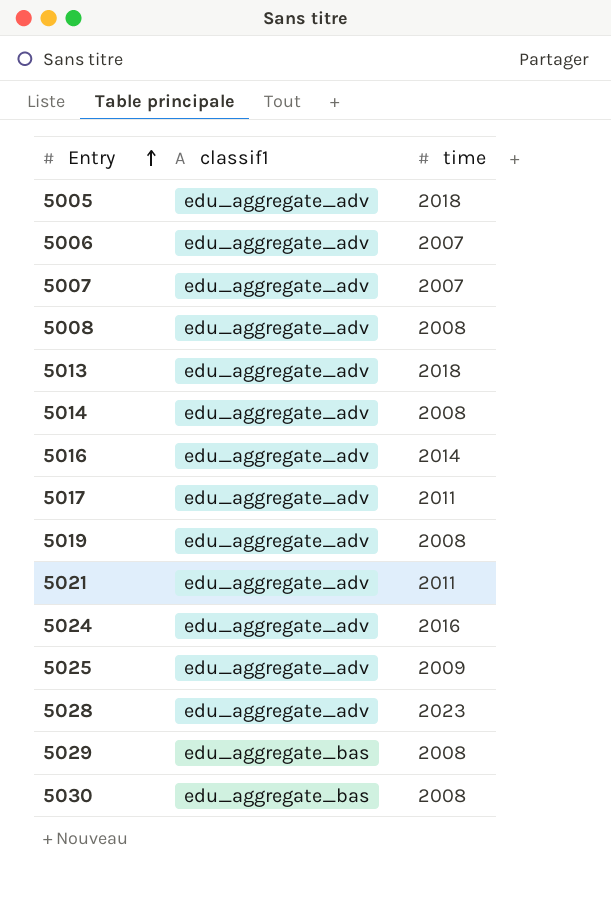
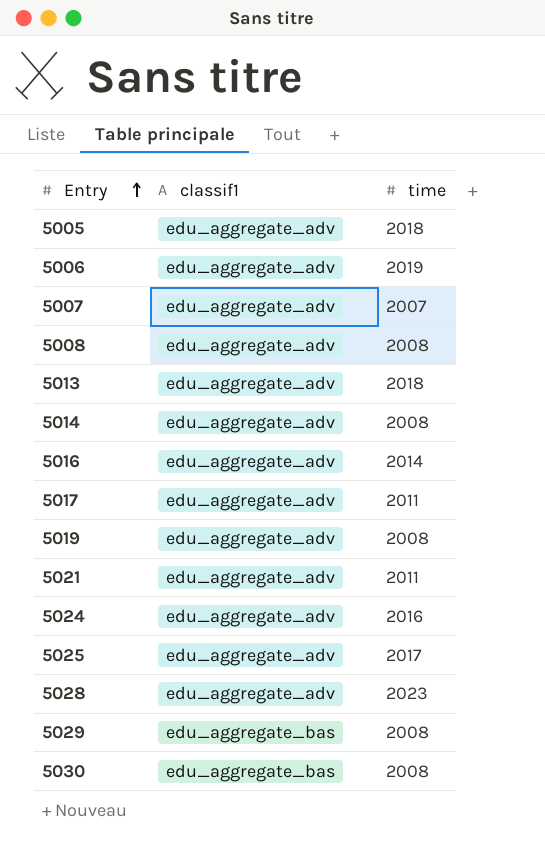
5006 | time: 2007 -> 2019
5025 | time: 2009 -> 2017

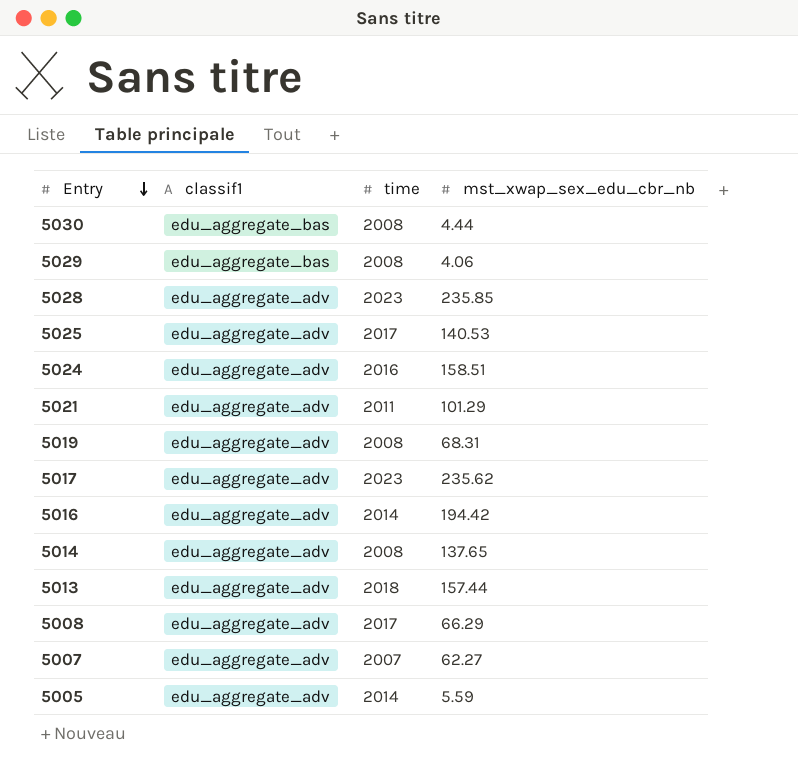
row order: Entry ascending -> Entry descending
column mst_xwap_sex_edu_cbr_nb | position: none -> 4
row 5006: edu_aggregate_adv | 2019 -> none
5017 | time: 2011 -> 2023
5008 | time: 2008 -> 2017
5005 | time: 2018 -> 2014

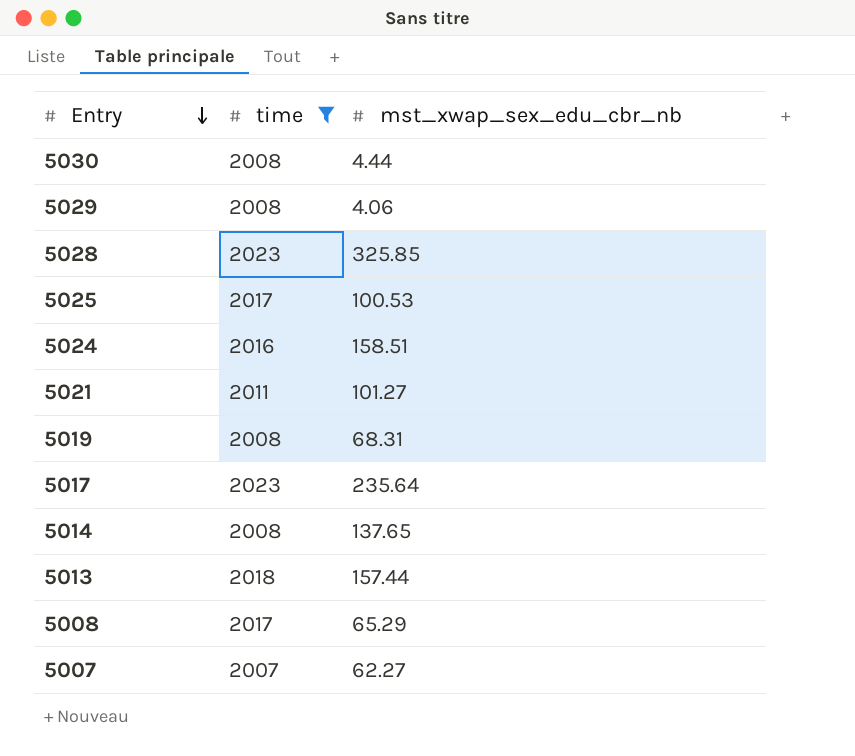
filter: none -> time != 2014
column classif1 | position: 2 -> none
5028 | mst_xwap_sex_edu_cbr_nb: 235.85 -> 325.85
5025 | mst_xwap_sex_edu_cbr_nb: 140.53 -> 100.53
5021 | mst_xwap_sex_edu_cbr_nb: 101.29 -> 101.27
5017 | mst_xwap_sex_edu_cbr_nb: 235.62 -> 235.64
5008 | mst_xwap_sex_edu_cbr_nb: 66.29 -> 65.29

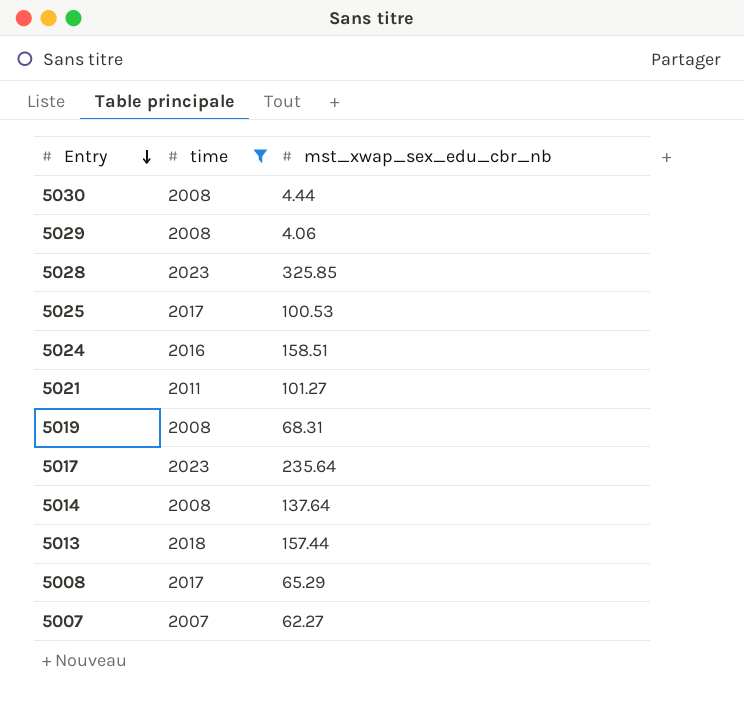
5014 | mst_xwap_sex_edu_cbr_nb: 137.65 -> 137.64

